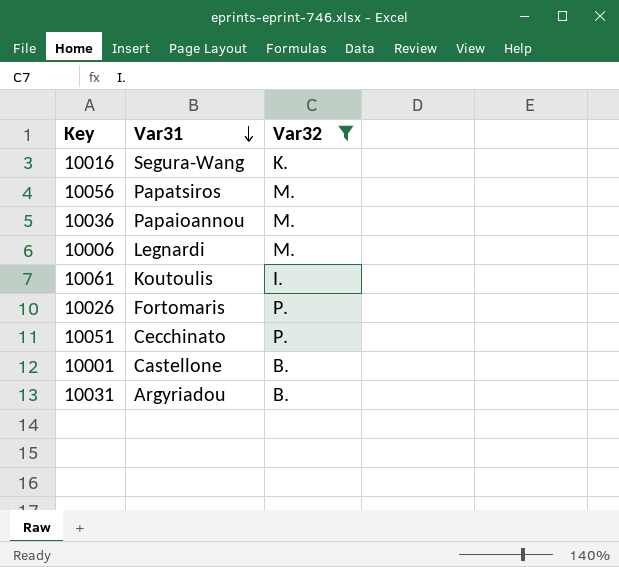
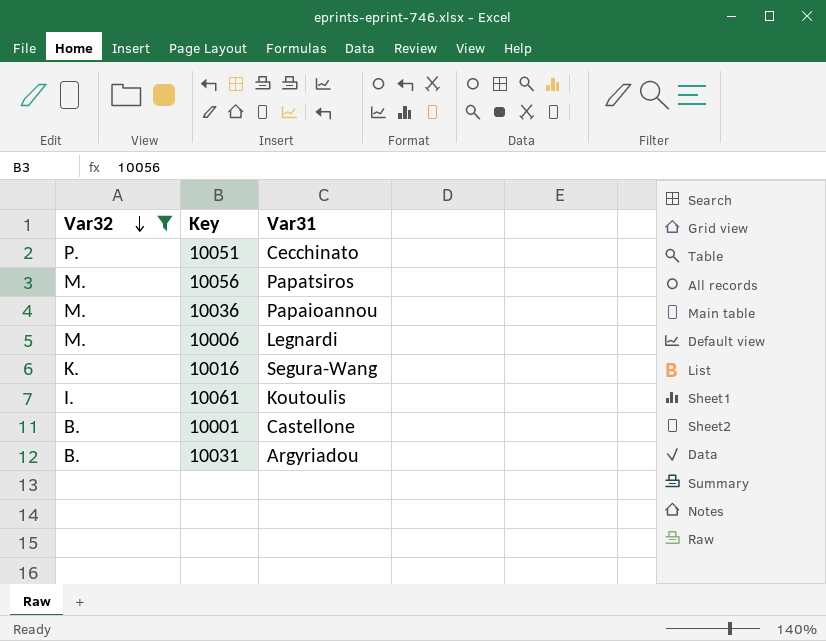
row order: Var31 descending -> Var32 descending
column Var32 | position: 3 -> 1
row 10026: Fortomaris | P. -> none

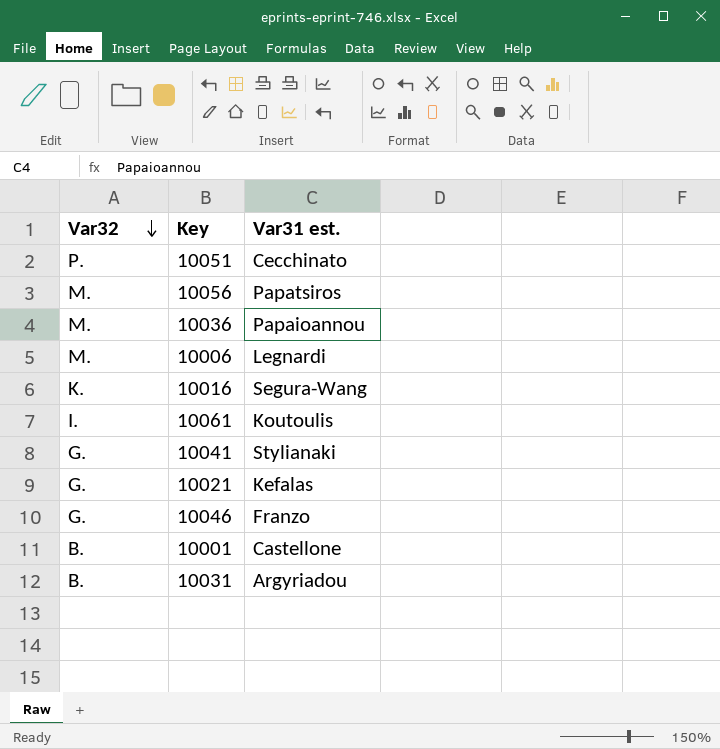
filter: Var32 != G. -> none
column name: Var31 -> Var31 est.

